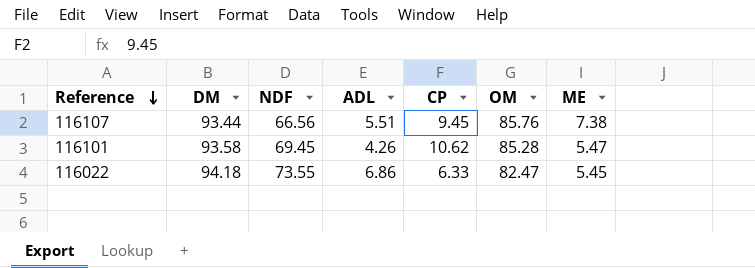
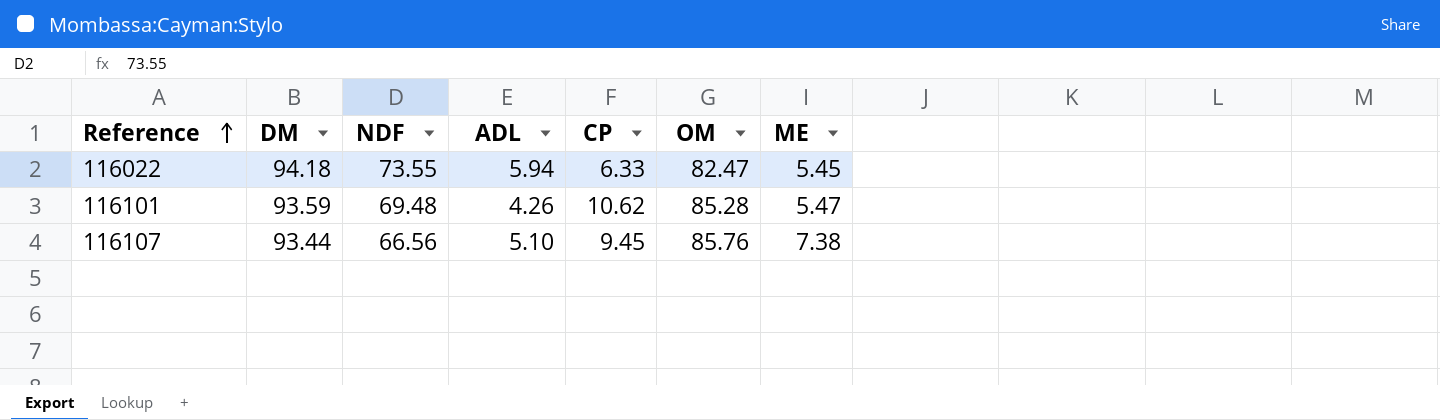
row order: Reference descending -> Reference ascending
116022 | ADL: 6.86 -> 5.94
116101 | DM: 93.58 -> 93.59
116101 | NDF: 69.45 -> 69.48
116107 | ADL: 5.51 -> 5.10

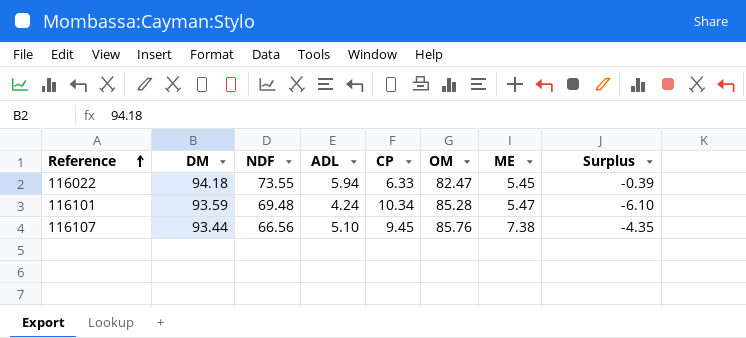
column Surplus | formula: none -> [ADL] - [CP]
116101 | ADL: 4.26 -> 4.24
116101 | CP: 10.62 -> 10.34

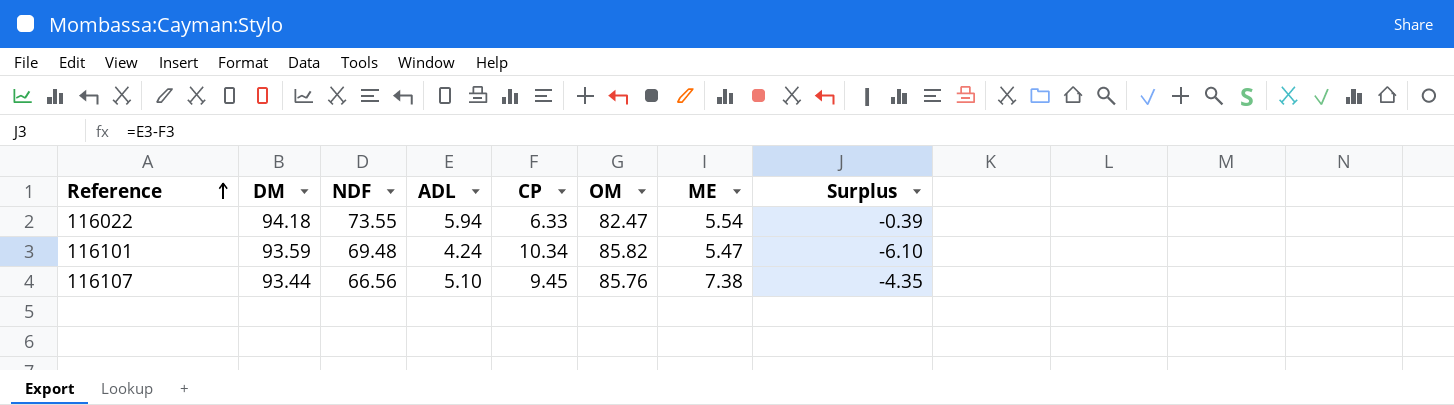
116022 | ME: 5.45 -> 5.54
116101 | OM: 85.28 -> 85.82

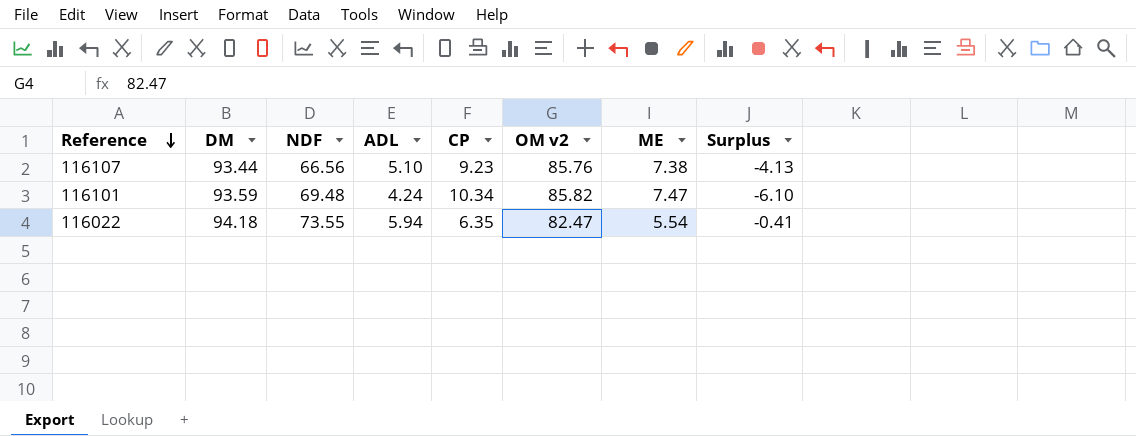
row order: Reference ascending -> Reference descending
column name: OM -> OM v2
116107 | CP: 9.45 -> 9.23
116107 | Surplus: -4.35 -> -4.13
116101 | ME: 5.47 -> 7.47
116022 | CP: 6.33 -> 6.35
116022 | Surplus: -0.39 -> -0.41

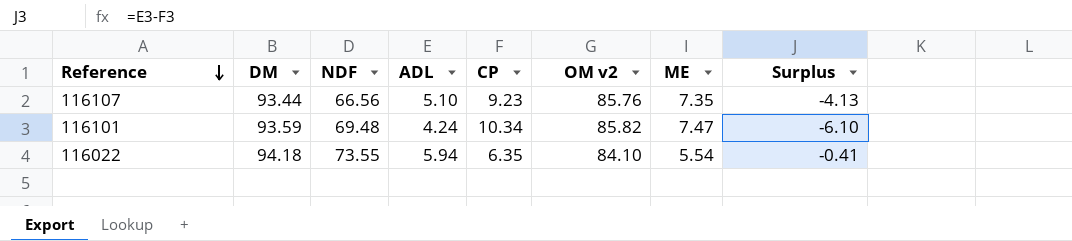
116107 | ME: 7.38 -> 7.35
116022 | OM v2: 82.47 -> 84.10

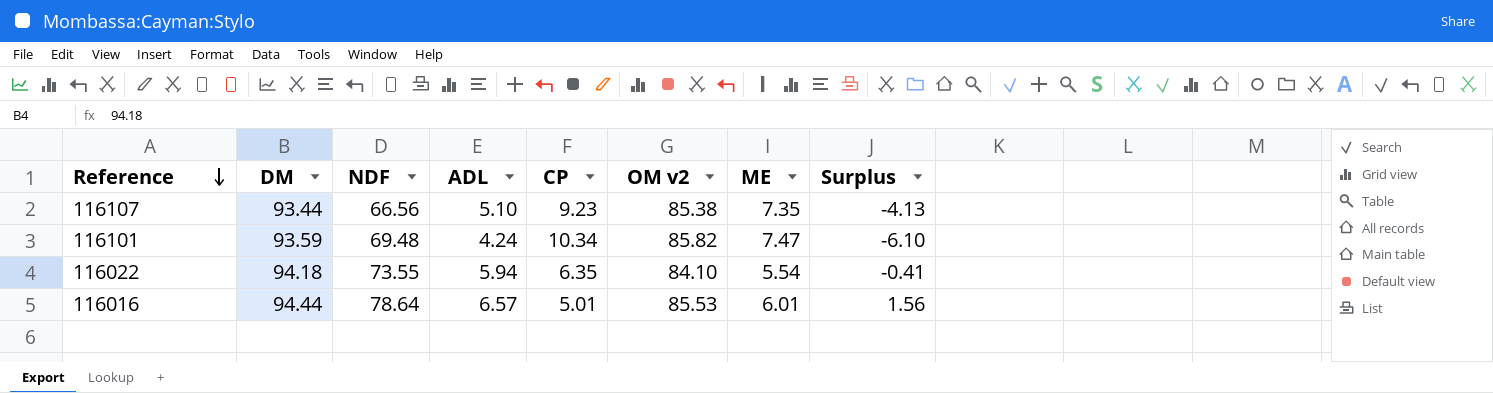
116107 | OM v2: 85.76 -> 85.38
row 116016: none -> 94.44 | 78.64 | 6.57 | 5.01 | 85.53 | 6.01 | 1.56

